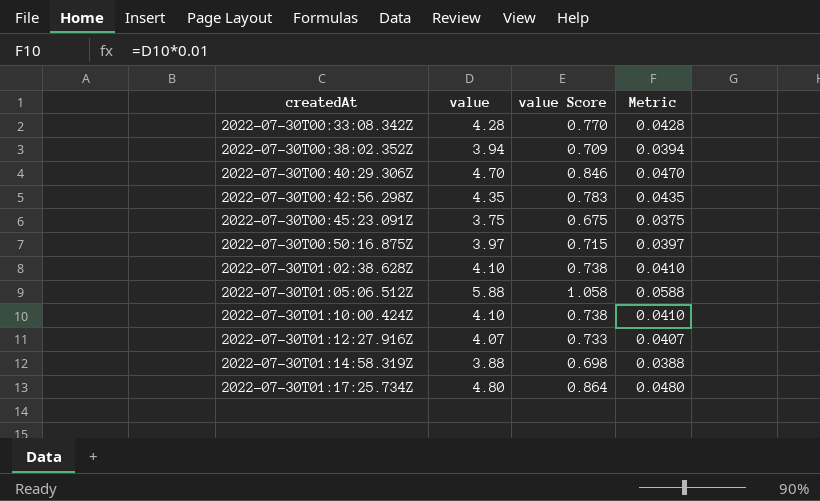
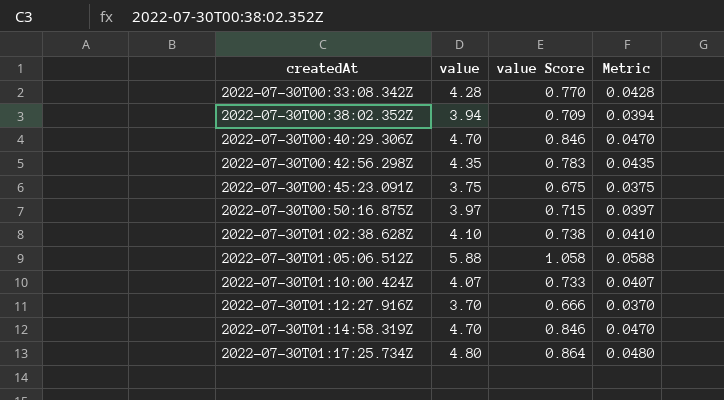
2022-07-30T01:10:00.424Z | value: 4.10 -> 4.07
2022-07-30T01:10:00.424Z | value Score: 0.738 -> 0.733
2022-07-30T01:10:00.424Z | Metric: 0.0410 -> 0.0407
2022-07-30T01:12:27.916Z | value: 4.07 -> 3.70
2022-07-30T01:12:27.916Z | value Score: 0.733 -> 0.666
2022-07-30T01:12:27.916Z | Metric: 0.0407 -> 0.0370
2022-07-30T01:14:58.319Z | value: 3.88 -> 4.70
2022-07-30T01:14:58.319Z | value Score: 0.698 -> 0.846
2022-07-30T01:14:58.319Z | Metric: 0.0388 -> 0.0470

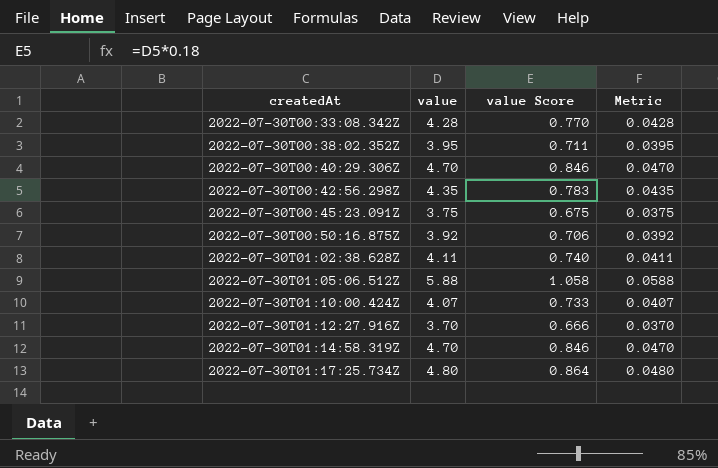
2022-07-30T00:38:02.352Z | value: 3.94 -> 3.95
2022-07-30T00:38:02.352Z | value Score: 0.709 -> 0.711
2022-07-30T00:38:02.352Z | Metric: 0.0394 -> 0.0395
2022-07-30T00:50:16.875Z | value: 3.97 -> 3.92
2022-07-30T00:50:16.875Z | value Score: 0.715 -> 0.706
2022-07-30T00:50:16.875Z | Metric: 0.0397 -> 0.0392
2022-07-30T01:02:38.628Z | value: 4.10 -> 4.11
2022-07-30T01:02:38.628Z | value Score: 0.738 -> 0.740
2022-07-30T01:02:38.628Z | Metric: 0.0410 -> 0.0411

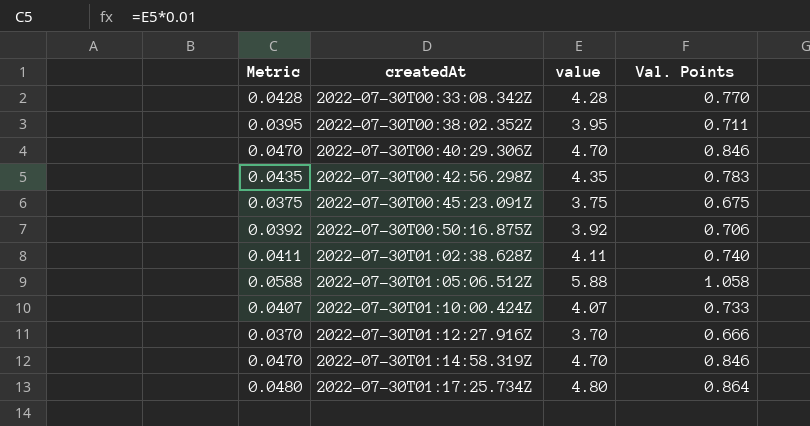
column Metric | position: 4 -> 1
column name: value Score -> Val. Points

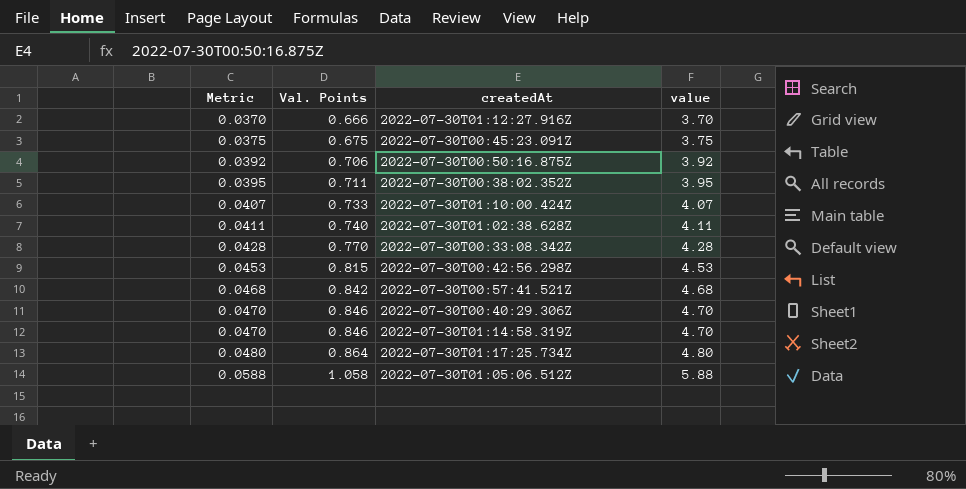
row order: createdAt ascending -> Metric ascending
column Val. Points | position: 4 -> 2
2022-07-30T00:42:56.298Z | Metric: 0.0435 -> 0.0453
2022-07-30T00:42:56.298Z | Val. Points: 0.783 -> 0.815
2022-07-30T00:42:56.298Z | value: 4.35 -> 4.53
row 2022-07-30T00:57:41.521Z: none -> 0.0468 | 0.842 | 4.68

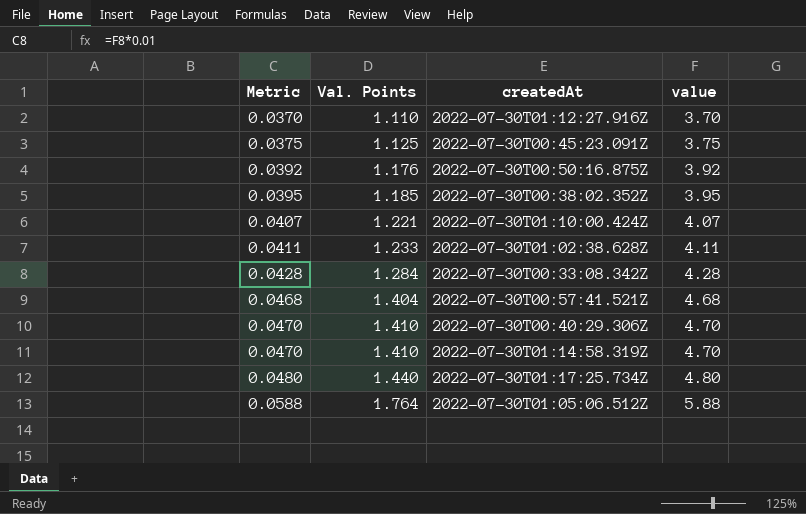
column Val. Points | formula: [value] * 0.18 -> [value] * 0.3
row 2022-07-30T00:42:56.298Z: 0.0453 | 0.815 | 4.53 -> none

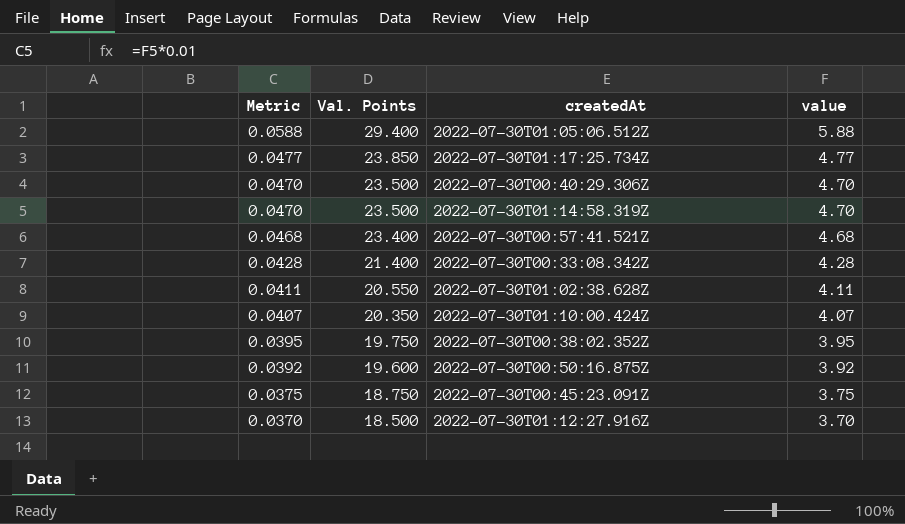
row order: Metric ascending -> Metric descending
column Val. Points | formula: [value] * 0.3 -> [value] * 5
2022-07-30T01:17:25.734Z | Metric: 0.0480 -> 0.0477
2022-07-30T01:17:25.734Z | value: 4.80 -> 4.77

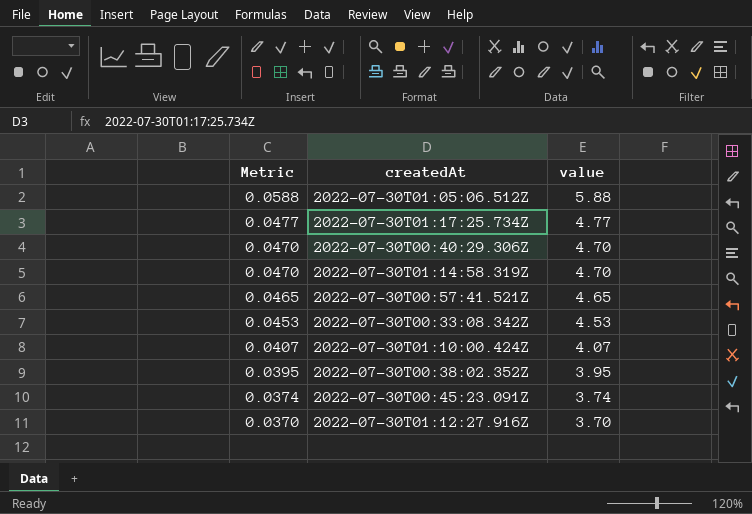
column Val. Points | formula: [value] * 5 -> none
row 2022-07-30T01:02:38.628Z: 0.0411 | 20.550 | 4.11 -> none
row 2022-07-30T00:50:16.875Z: 0.0392 | 19.600 | 3.92 -> none
2022-07-30T00:57:41.521Z | Metric: 0.0468 -> 0.0465
2022-07-30T00:57:41.521Z | value: 4.68 -> 4.65
2022-07-30T00:33:08.342Z | Metric: 0.0428 -> 0.0453
2022-07-30T00:33:08.342Z | value: 4.28 -> 4.53
2022-07-30T00:45:23.091Z | Metric: 0.0375 -> 0.0374
2022-07-30T00:45:23.091Z | value: 3.75 -> 3.74

